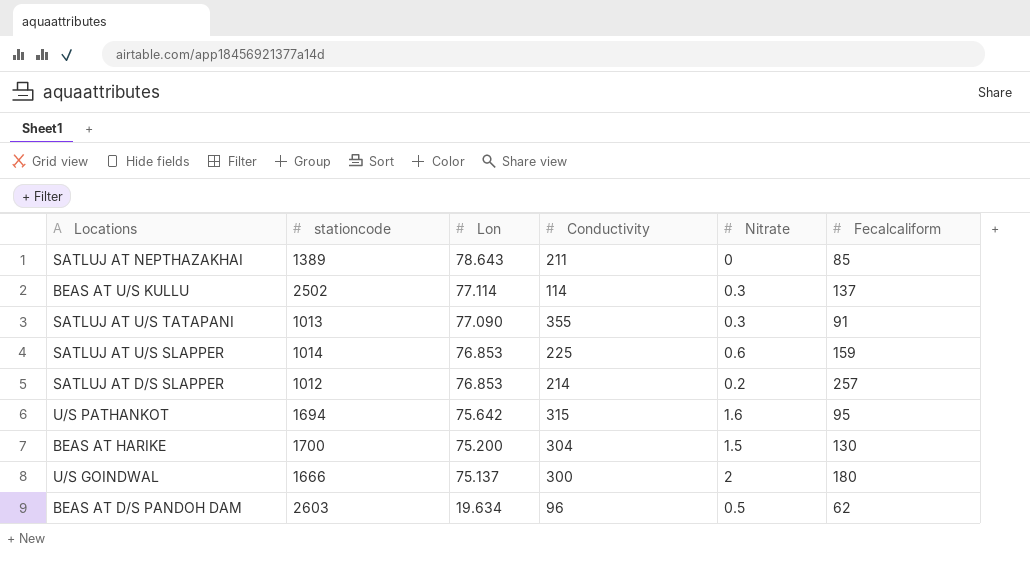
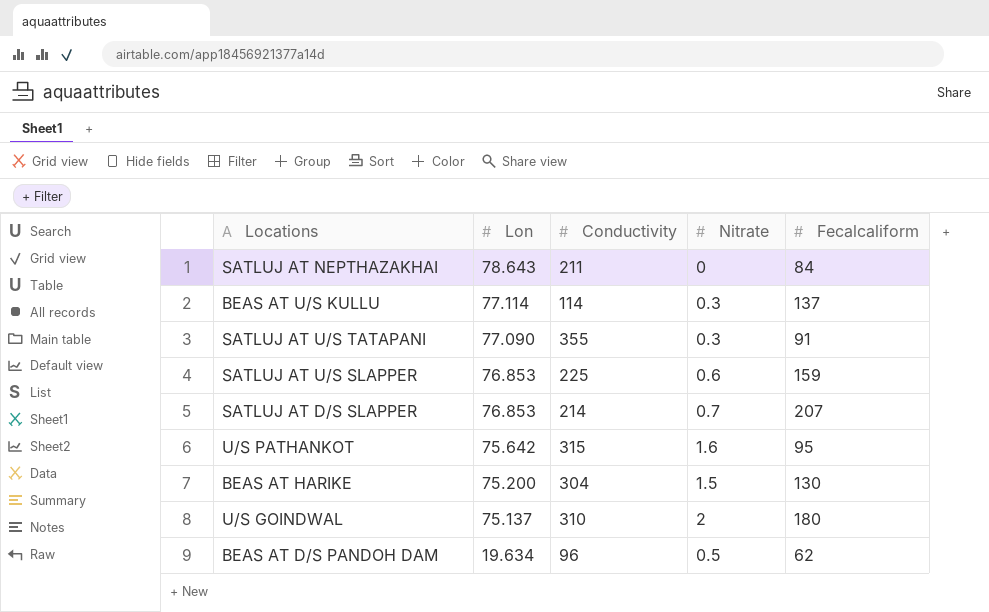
column stationcode | position: 2 -> none
SATLUJ AT NEPTHAZAKHAI | Fecalcaliform: 85 -> 84
SATLUJ AT D/S SLAPPER | Nitrate: 0.2 -> 0.7
SATLUJ AT D/S SLAPPER | Fecalcaliform: 257 -> 207
U/S GOINDWAL | Conductivity: 300 -> 310

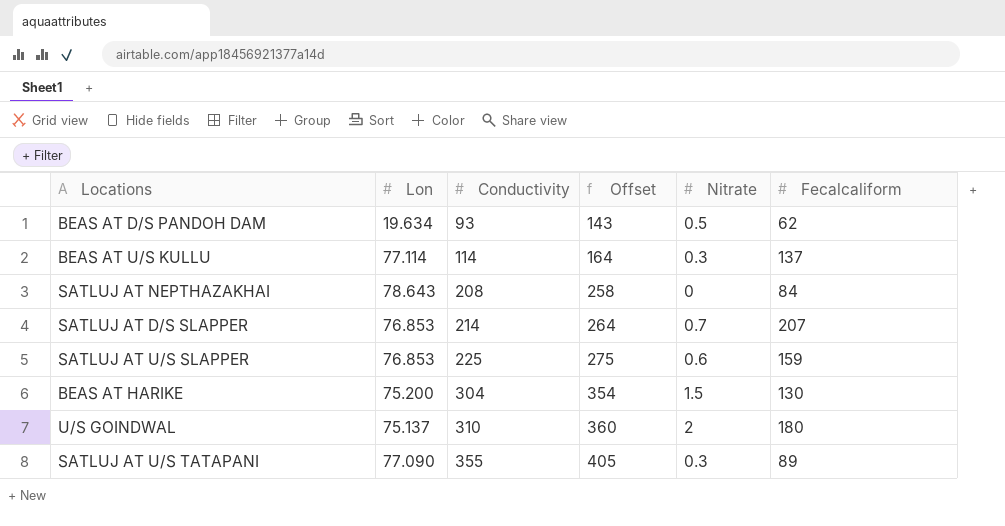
row order: Lon descending -> Conductivity ascending
column Offset | formula: none -> [Conductivity] + 50
row U/S PATHANKOT: 75.642 | 315 | 1.6 | 95 -> none
BEAS AT D/S PANDOH DAM | Conductivity: 96 -> 93
SATLUJ AT NEPTHAZAKHAI | Conductivity: 211 -> 208
SATLUJ AT U/S TATAPANI | Fecalcaliform: 91 -> 89

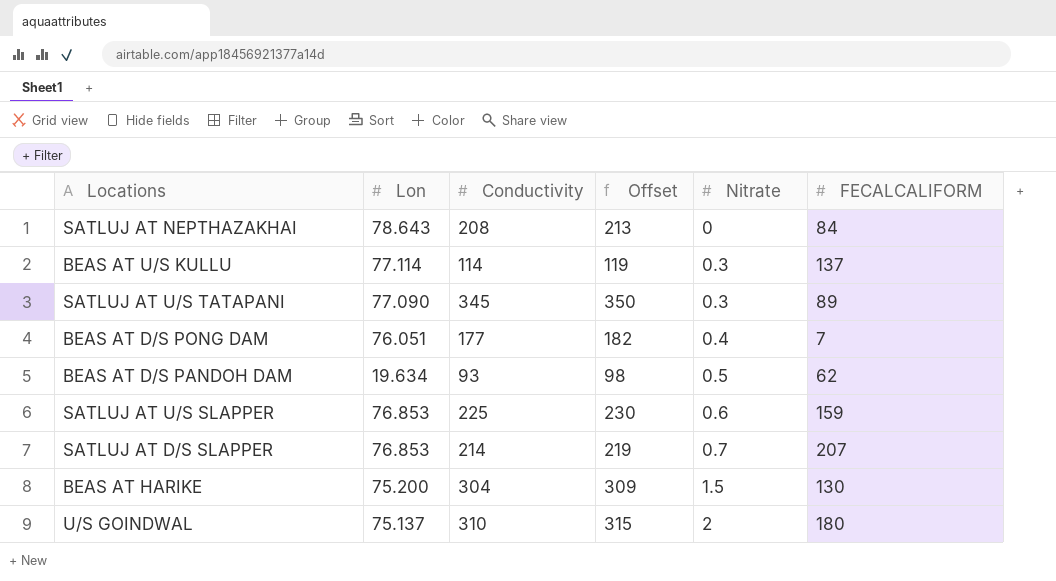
row order: Conductivity ascending -> Nitrate ascending
column Offset | formula: [Conductivity] + 50 -> [Conductivity] + 5
column name: Fecalcaliform -> FECALCALIFORM
SATLUJ AT U/S TATAPANI | Conductivity: 355 -> 345
row BEAS AT D/S PONG DAM: none -> 76.051 | 177 | 182 | 0.4 | 7

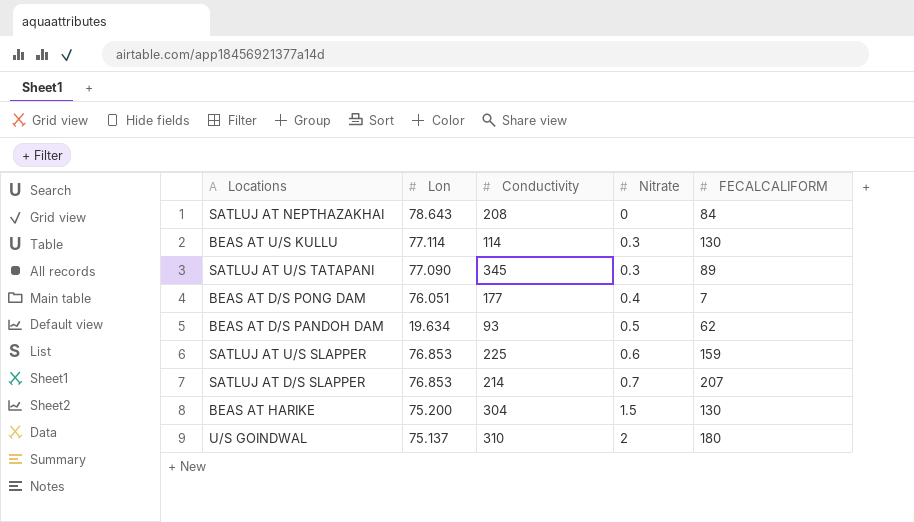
column Offset | formula: [Conductivity] + 5 -> none
BEAS AT U/S KULLU | FECALCALIFORM: 137 -> 130

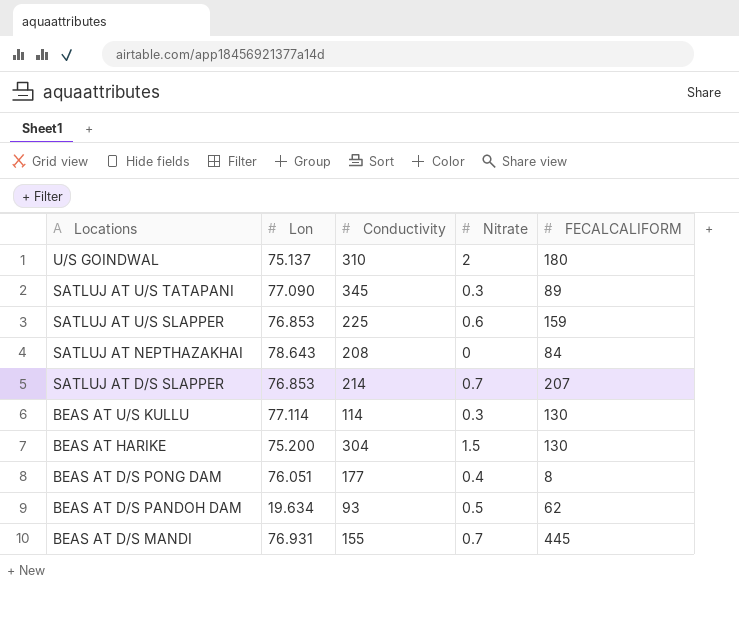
row order: Nitrate ascending -> Locations descending
BEAS AT D/S PONG DAM | FECALCALIFORM: 7 -> 8
row BEAS AT D/S MANDI: none -> 76.931 | 155 | 0.7 | 445

